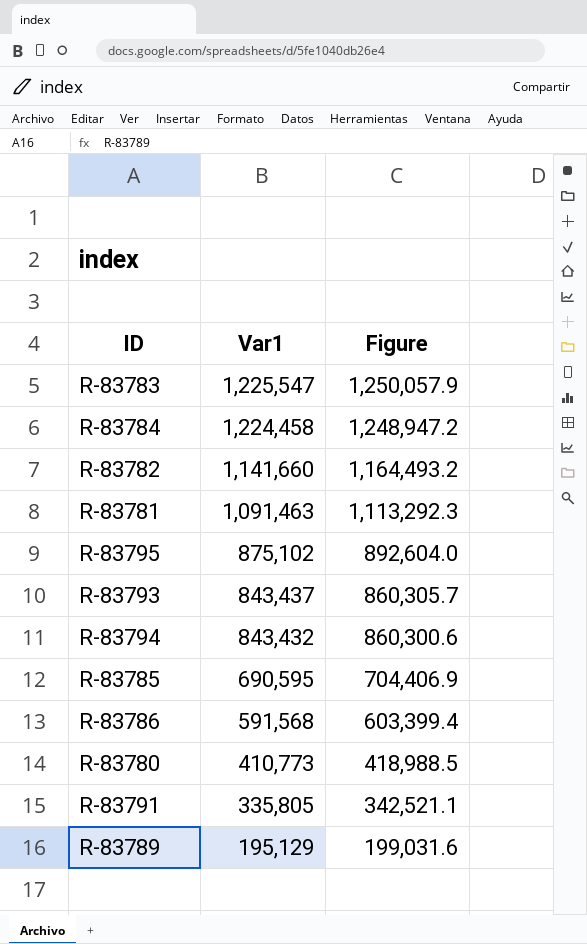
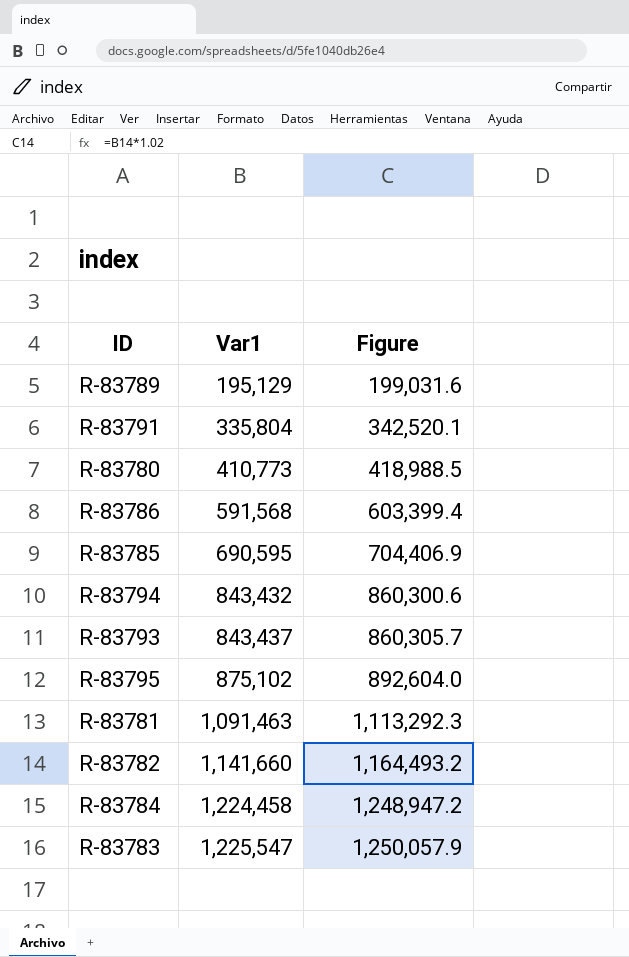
row order: Var1 descending -> Var1 ascending
R-83791 | Var1: 335,805 -> 335,804
R-83791 | Figure: 342,521.1 -> 342,520.1

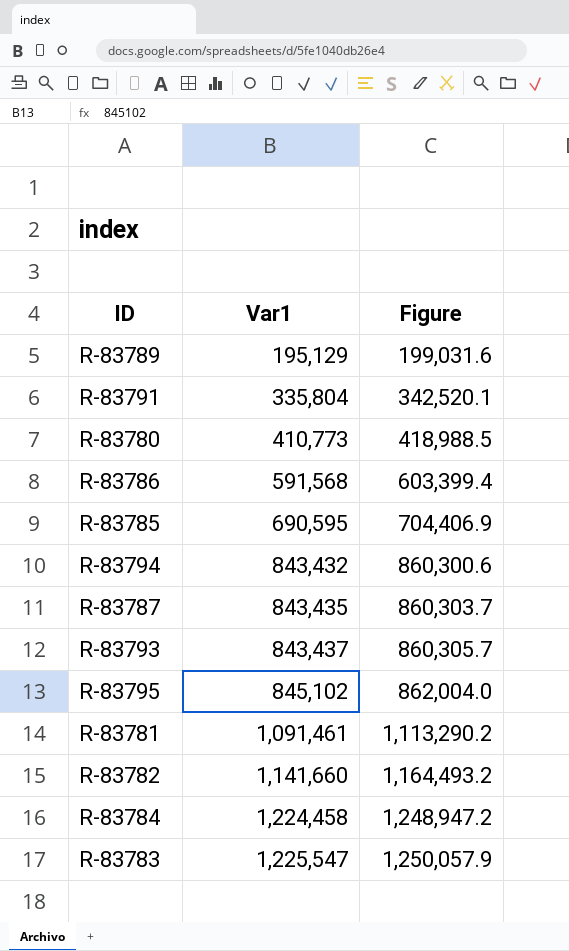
row R-83787: none -> 843,435 | 860,303.7
R-83795 | Var1: 875,102 -> 845,102
R-83795 | Figure: 892,604.0 -> 862,004.0
R-83781 | Var1: 1,091,463 -> 1,091,461
R-83781 | Figure: 1,113,292.3 -> 1,113,290.2

